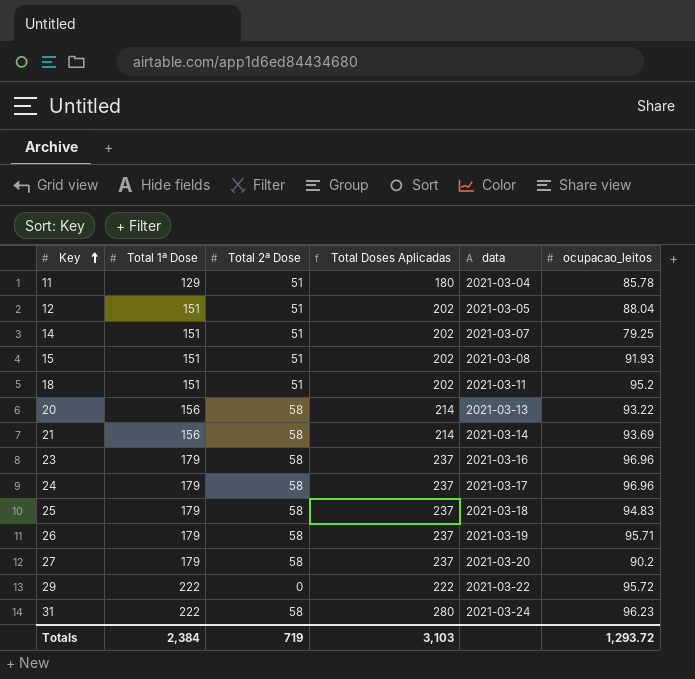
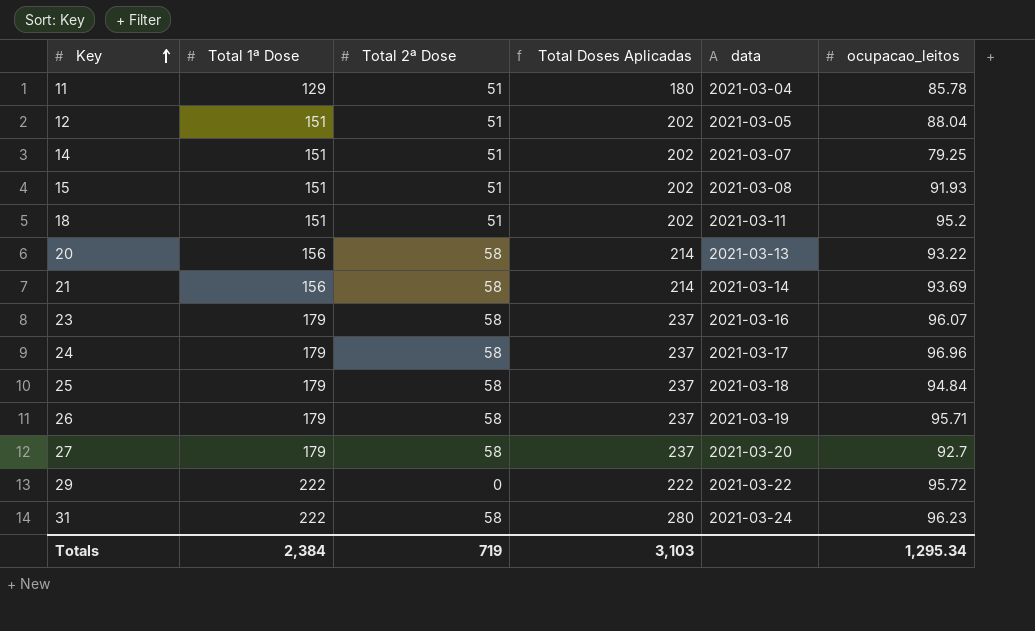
23 | ocupacao_leitos: 96.96 -> 96.07
25 | ocupacao_leitos: 94.83 -> 94.84
27 | ocupacao_leitos: 90.2 -> 92.7
Totals | ocupacao_leitos: 1,293.72 -> 1,295.34

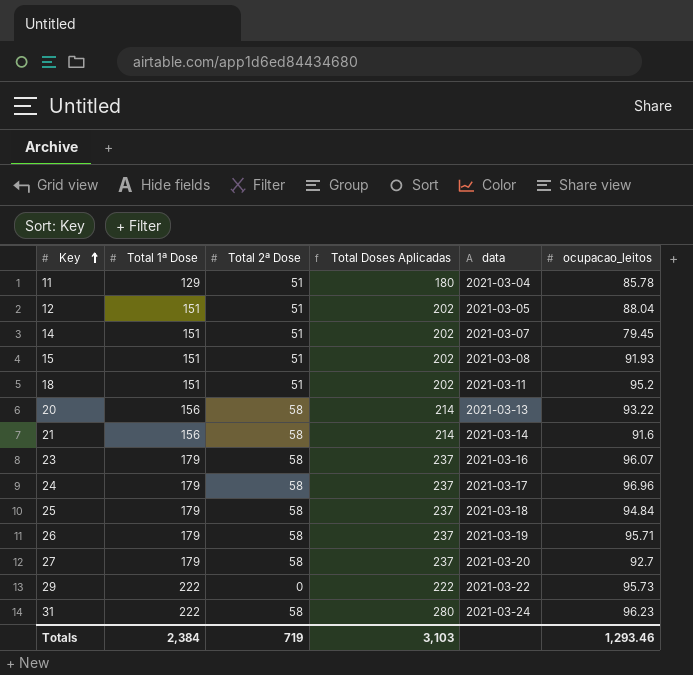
14 | ocupacao_leitos: 79.25 -> 79.45
21 | ocupacao_leitos: 93.69 -> 91.6
29 | ocupacao_leitos: 95.72 -> 95.73
Totals | ocupacao_leitos: 1,295.34 -> 1,293.46

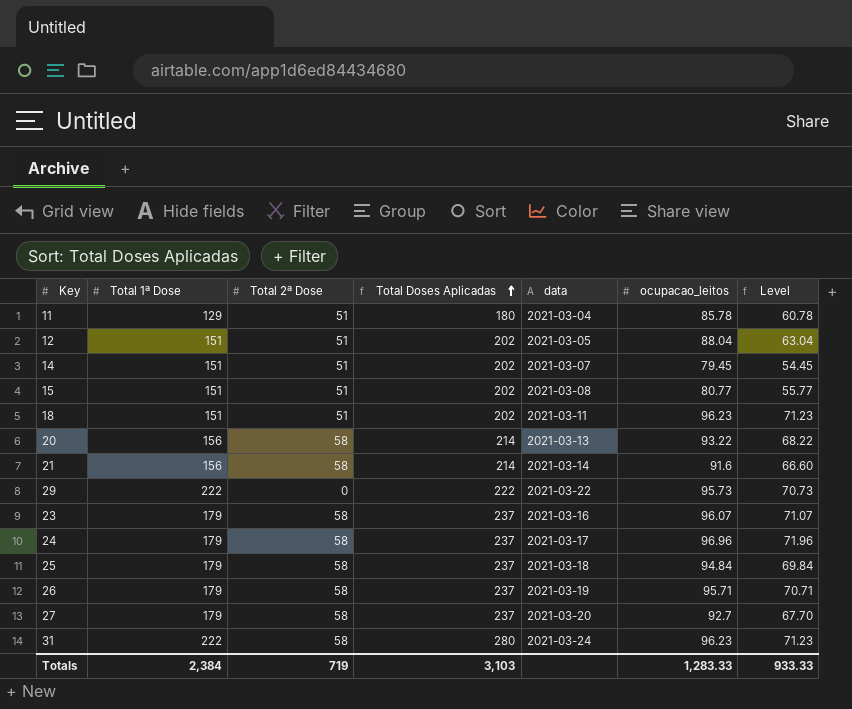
row order: Key ascending -> Total Doses Aplicadas ascending
column Level | formula: none -> [ocupacao_leitos] - 25
15 | ocupacao_leitos: 91.93 -> 80.77
18 | ocupacao_leitos: 95.2 -> 96.23
Totals | ocupacao_leitos: 1,293.46 -> 1,283.33

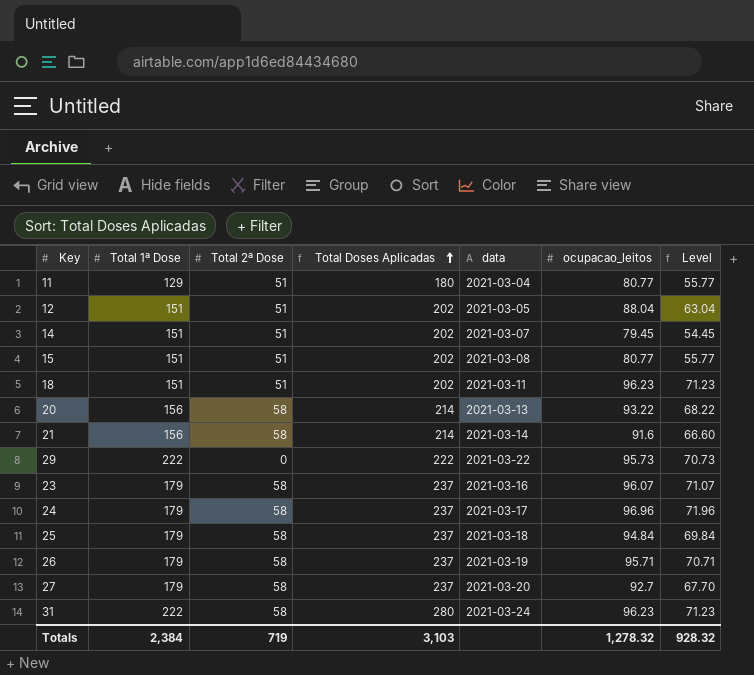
11 | ocupacao_leitos: 85.78 -> 80.77
11 | Level: 60.78 -> 55.77
Totals | ocupacao_leitos: 1,283.33 -> 1,278.32
Totals | Level: 933.33 -> 928.32

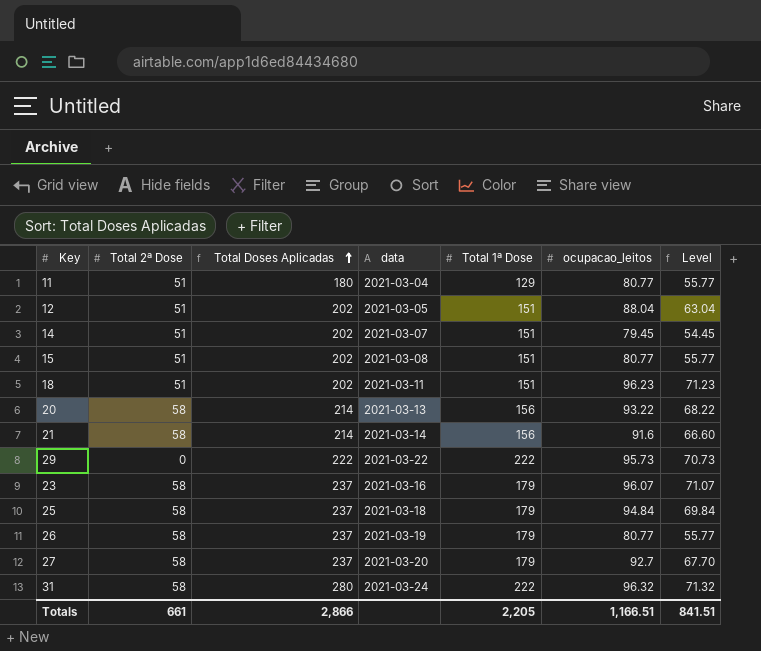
column Total 1ª Dose | position: 2 -> 5
row 24: 179 | 58 | 237 | 2021-03-17 | 96.96 | 71.96 -> none
26 | ocupacao_leitos: 95.71 -> 80.77
26 | Level: 70.71 -> 55.77
31 | ocupacao_leitos: 96.23 -> 96.32
31 | Level: 71.23 -> 71.32
Totals | Total 2ª Dose: 719 -> 661
Totals | Total Doses Aplicadas: 3,103 -> 2,866
Totals | Total 1ª Dose: 2,384 -> 2,205
Totals | ocupacao_leitos: 1,278.32 -> 1,166.51
Totals | Level: 928.32 -> 841.51

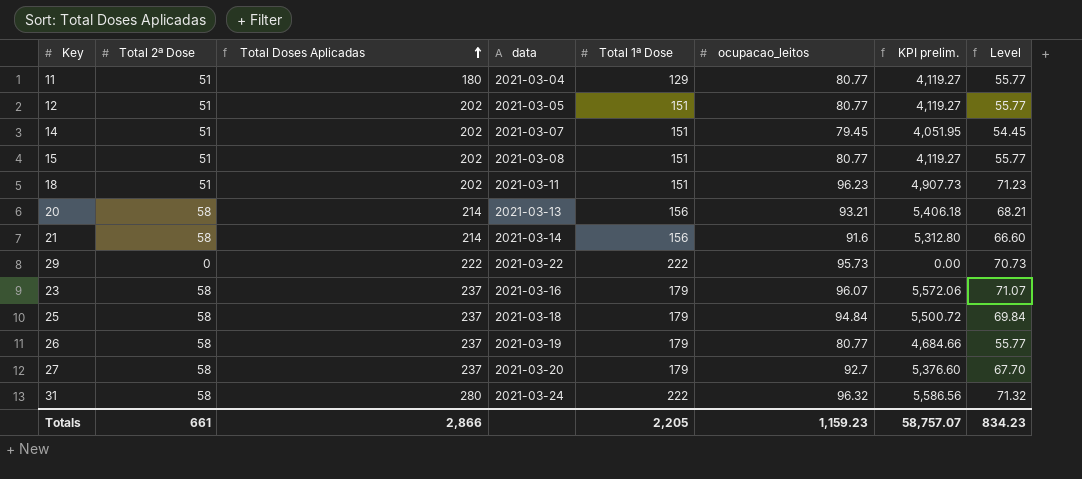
column KPI prelim. | formula: none -> [Total 2ª Dose] * [ocupacao_leitos]
12 | ocupacao_leitos: 88.04 -> 80.77
12 | Level: 63.04 -> 55.77
20 | ocupacao_leitos: 93.22 -> 93.21
20 | Level: 68.22 -> 68.21
Totals | ocupacao_leitos: 1,166.51 -> 1,159.23
Totals | Level: 841.51 -> 834.23

